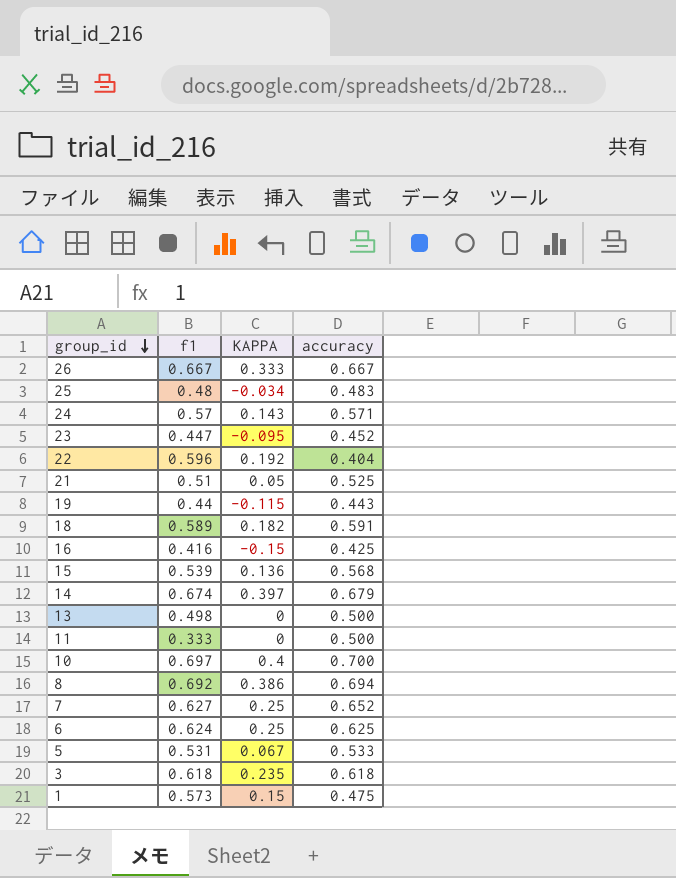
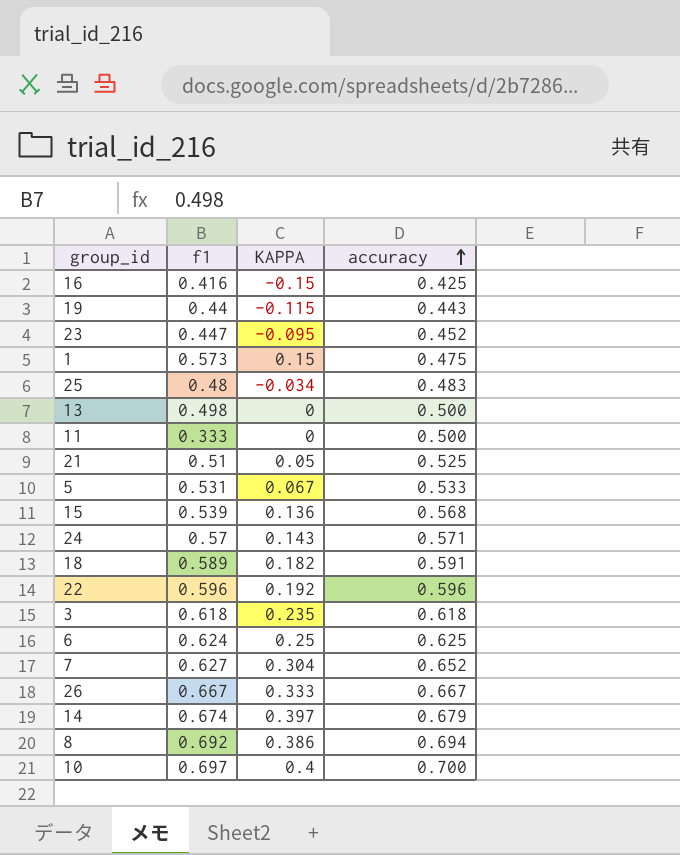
row order: group_id descending -> accuracy ascending
22 | accuracy: 0.404 -> 0.596
7 | KAPPA: 0.25 -> 0.304

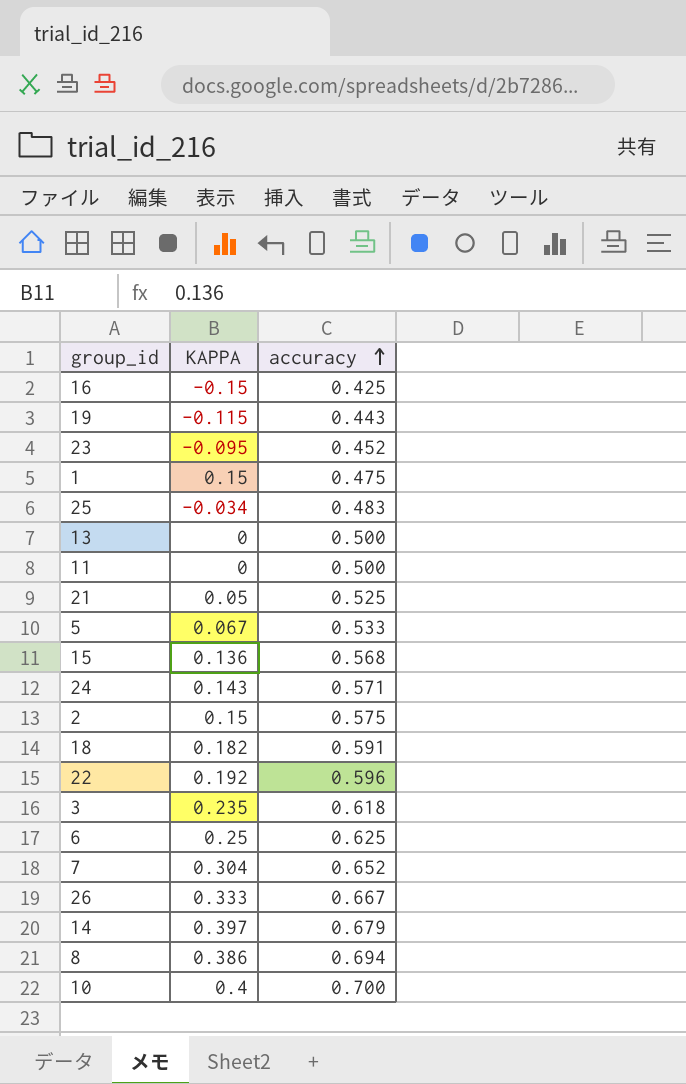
column f1 | position: 2 -> none
row 2: none -> 0.15 | 0.575

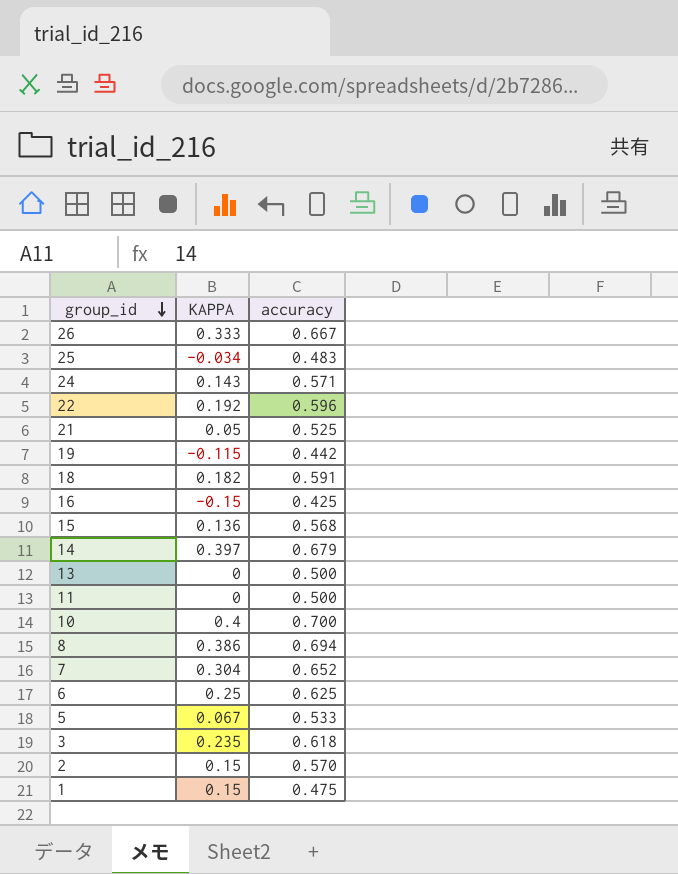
row order: accuracy ascending -> group_id descending
row 23: -0.095 | 0.452 -> none
19 | accuracy: 0.443 -> 0.442
2 | accuracy: 0.575 -> 0.570

